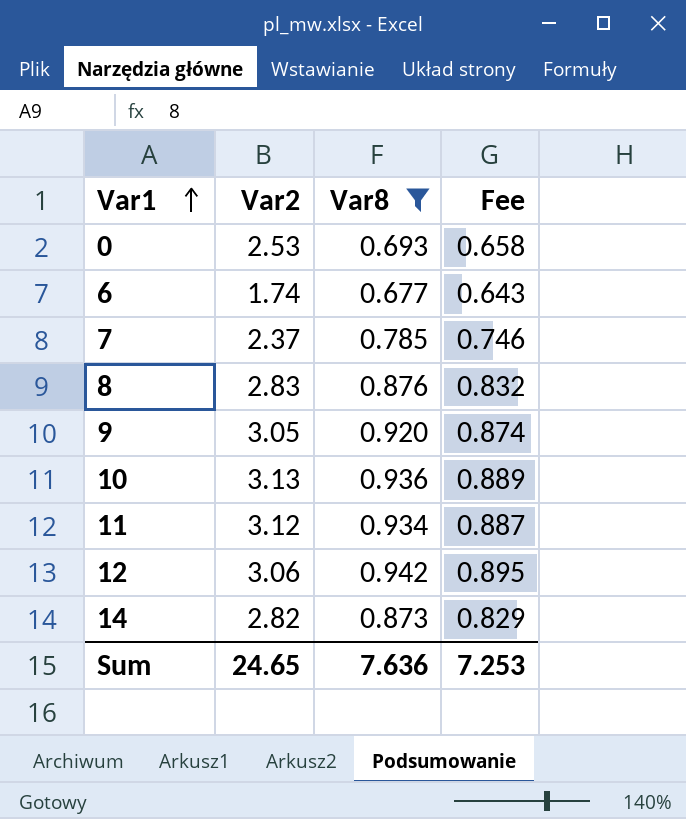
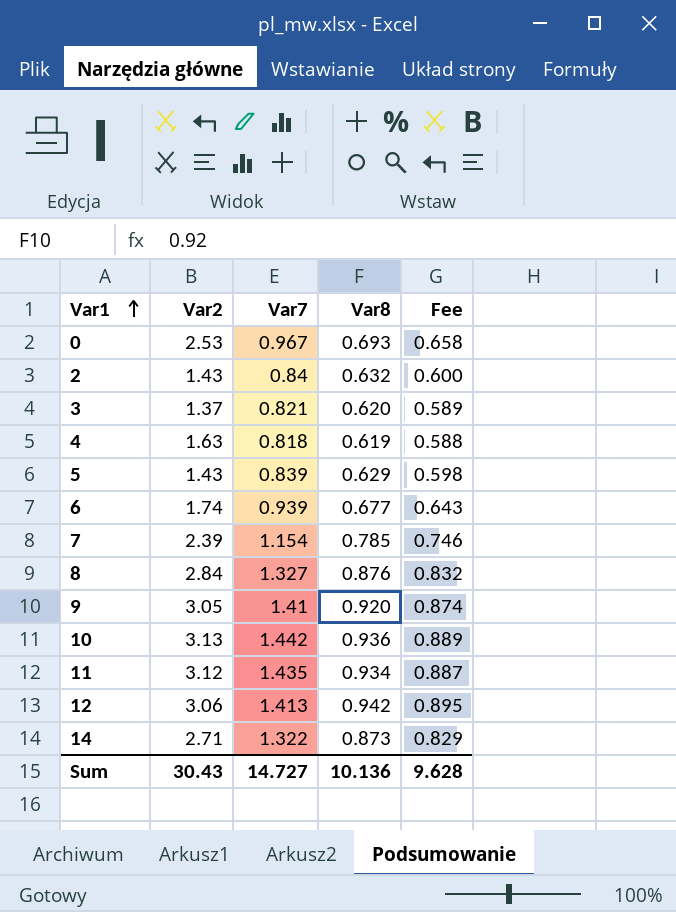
filter: Var8 >= 0.677 -> none
column Var7 | position: none -> 3
7 | Var2: 2.37 -> 2.39
8 | Var2: 2.83 -> 2.84
14 | Var2: 2.82 -> 2.71
Sum | Var2: 24.65 -> 30.43
Sum | Var8: 7.636 -> 10.136
Sum | Fee: 7.253 -> 9.628

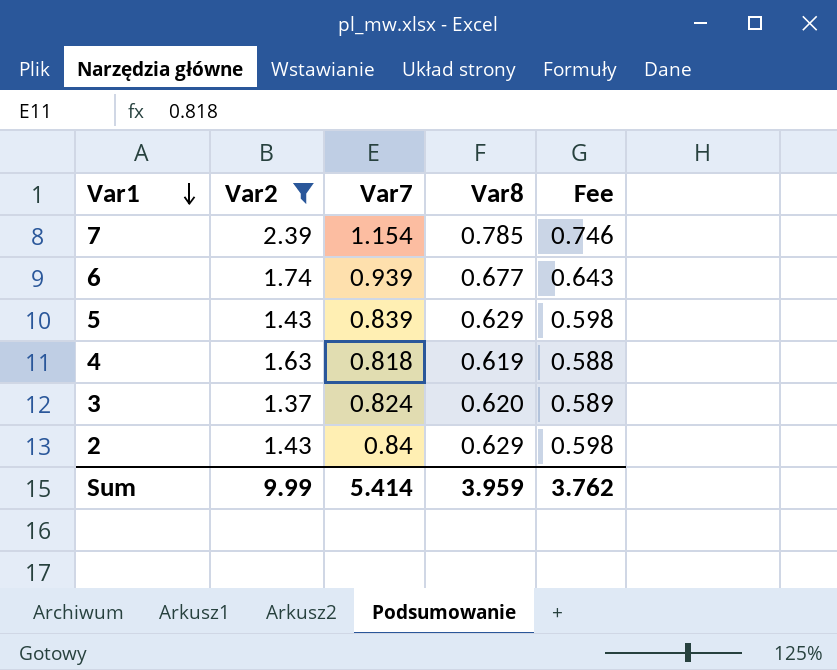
filter: none -> Var2 <= 2.39
row order: Var1 ascending -> Var1 descending
3 | Var7: 0.821 -> 0.824
2 | Var8: 0.632 -> 0.629
2 | Fee: 0.600 -> 0.598
Sum | Var2: 30.43 -> 9.99
Sum | Var7: 14.727 -> 5.414
Sum | Var8: 10.136 -> 3.959
Sum | Fee: 9.628 -> 3.762

